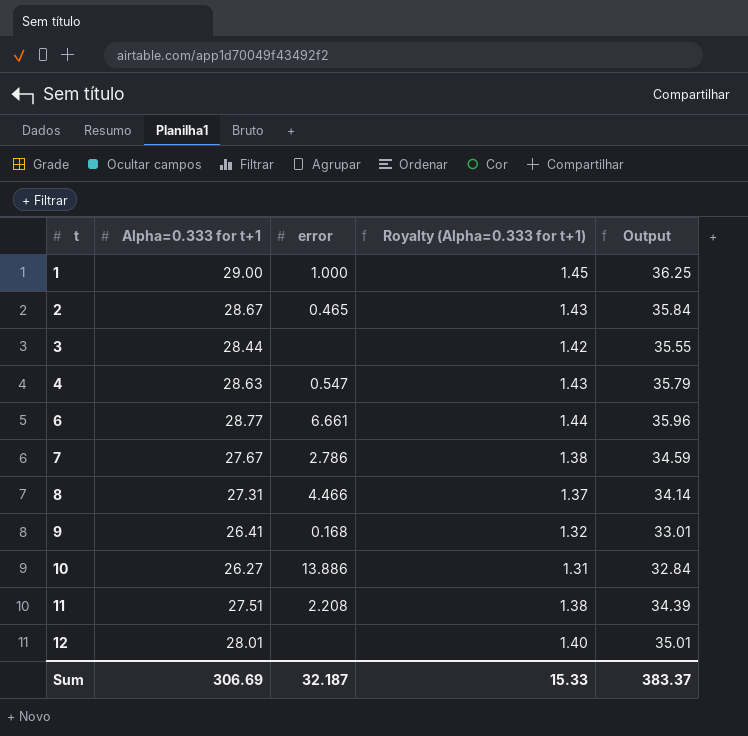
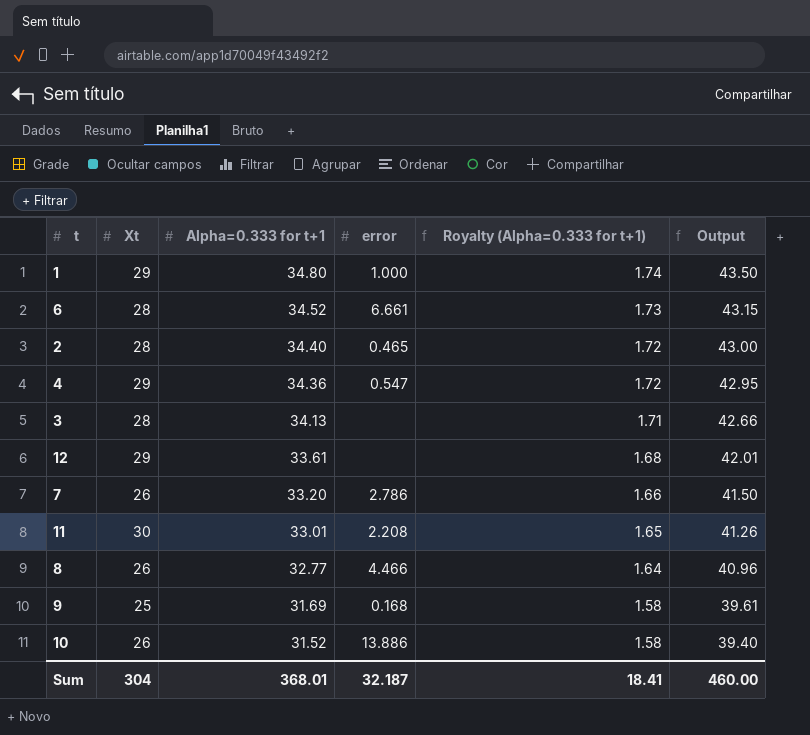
row order: t ascending -> Alpha=0.333 for t+1 descending
column Xt | position: none -> 2
1 | Alpha=0.333 for t+1: 29.00 -> 34.80
1 | Royalty (Alpha=0.333 for t+1): 1.45 -> 1.74
1 | Output: 36.25 -> 43.50
6 | Alpha=0.333 for t+1: 28.77 -> 34.52
6 | Royalty (Alpha=0.333 for t+1): 1.44 -> 1.73
6 | Output: 35.96 -> 43.15
2 | Alpha=0.333 for t+1: 28.67 -> 34.40
2 | Royalty (Alpha=0.333 for t+1): 1.43 -> 1.72
2 | Output: 35.84 -> 43.00
4 | Alpha=0.333 for t+1: 28.63 -> 34.36
4 | Royalty (Alpha=0.333 for t+1): 1.43 -> 1.72
4 | Output: 35.79 -> 42.95
3 | Alpha=0.333 for t+1: 28.44 -> 34.13
3 | Royalty (Alpha=0.333 for t+1): 1.42 -> 1.71
3 | Output: 35.55 -> 42.66
12 | Alpha=0.333 for t+1: 28.01 -> 33.61
12 | Royalty (Alpha=0.333 for t+1): 1.40 -> 1.68
12 | Output: 35.01 -> 42.01
7 | Alpha=0.333 for t+1: 27.67 -> 33.20
7 | Royalty (Alpha=0.333 for t+1): 1.38 -> 1.66
7 | Output: 34.59 -> 41.50
11 | Alpha=0.333 for t+1: 27.51 -> 33.01
11 | Royalty (Alpha=0.333 for t+1): 1.38 -> 1.65
11 | Output: 34.39 -> 41.26
8 | Alpha=0.333 for t+1: 27.31 -> 32.77
8 | Royalty (Alpha=0.333 for t+1): 1.37 -> 1.64
8 | Output: 34.14 -> 40.96
9 | Alpha=0.333 for t+1: 26.41 -> 31.69
9 | Royalty (Alpha=0.333 for t+1): 1.32 -> 1.58
9 | Output: 33.01 -> 39.61
10 | Alpha=0.333 for t+1: 26.27 -> 31.52
10 | Royalty (Alpha=0.333 for t+1): 1.31 -> 1.58
10 | Output: 32.84 -> 39.40
Sum | Alpha=0.333 for t+1: 306.69 -> 368.01
Sum | Royalty (Alpha=0.333 for t+1): 15.33 -> 18.41
Sum | Output: 383.37 -> 460.00

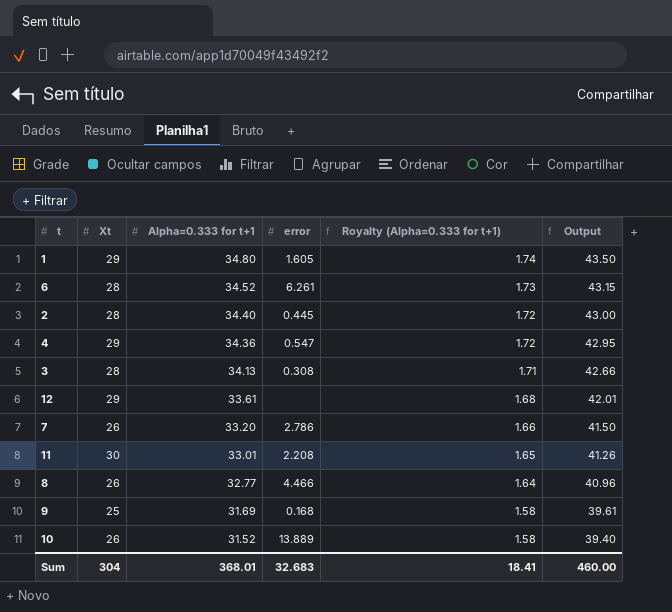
1 | error: 1.000 -> 1.605
6 | error: 6.661 -> 6.261
2 | error: 0.465 -> 0.445
3 | error: none -> 0.308
10 | error: 13.886 -> 13.889
Sum | error: 32.187 -> 32.683

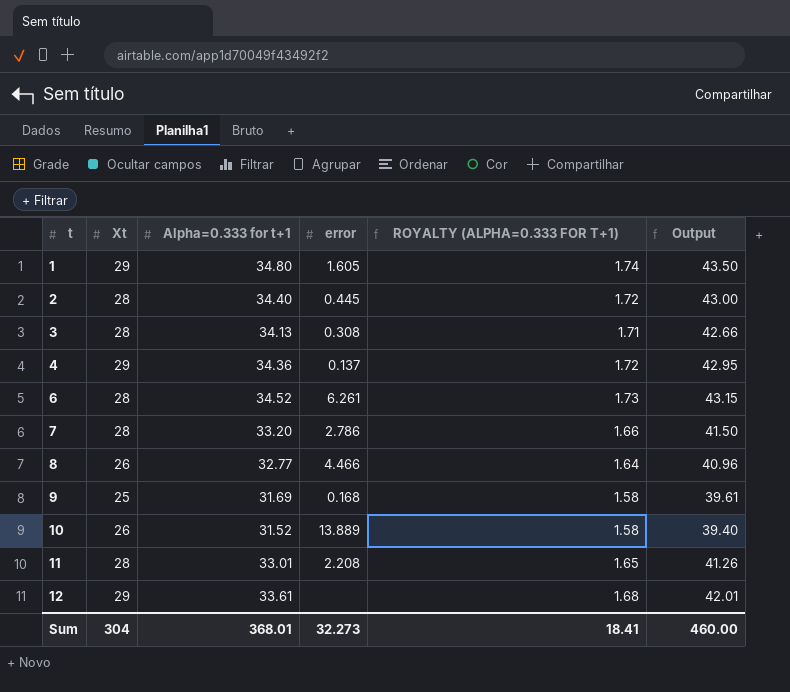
row order: Alpha=0.333 for t+1 descending -> t ascending
column name: Royalty (Alpha=0.333 for t+1) -> ROYALTY (ALPHA=0.333 FOR T+1)
4 | error: 0.547 -> 0.137
7 | Xt: 26 -> 28
11 | Xt: 30 -> 28
Sum | error: 32.683 -> 32.273

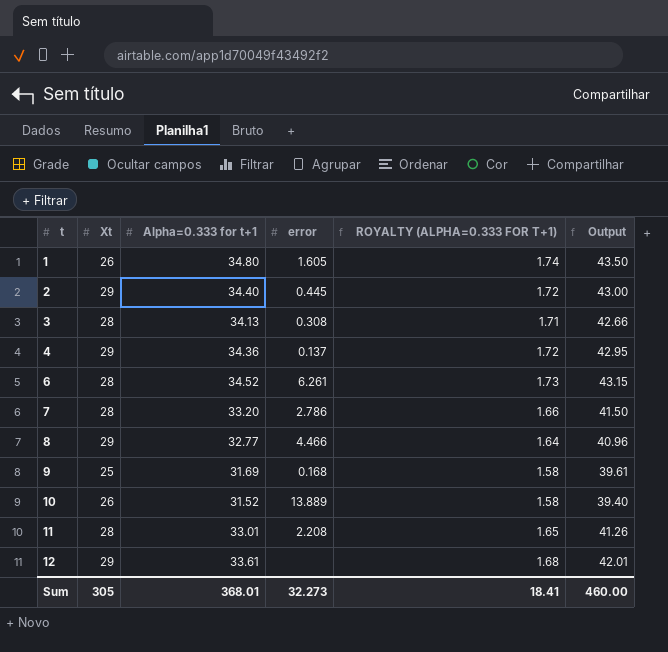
1 | Xt: 29 -> 26
2 | Xt: 28 -> 29
8 | Xt: 26 -> 29
Sum | Xt: 304 -> 305

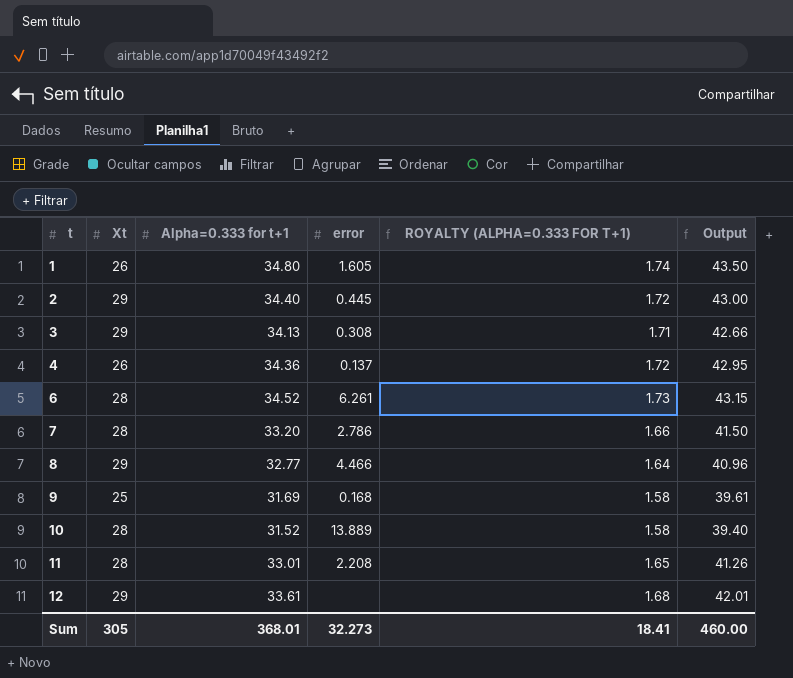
3 | Xt: 28 -> 29
4 | Xt: 29 -> 26
10 | Xt: 26 -> 28

